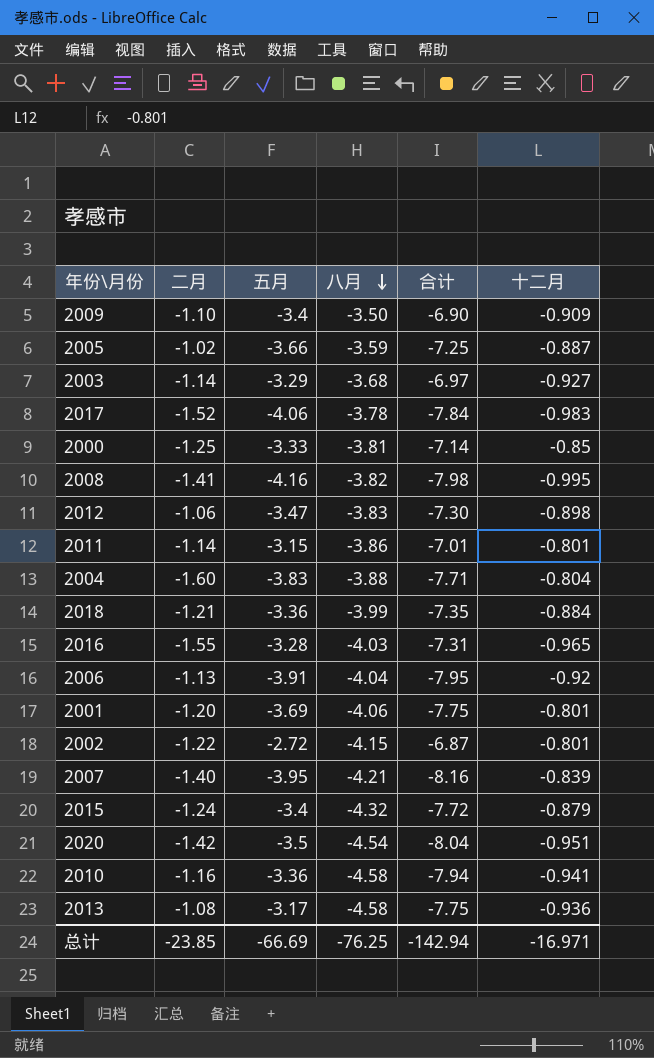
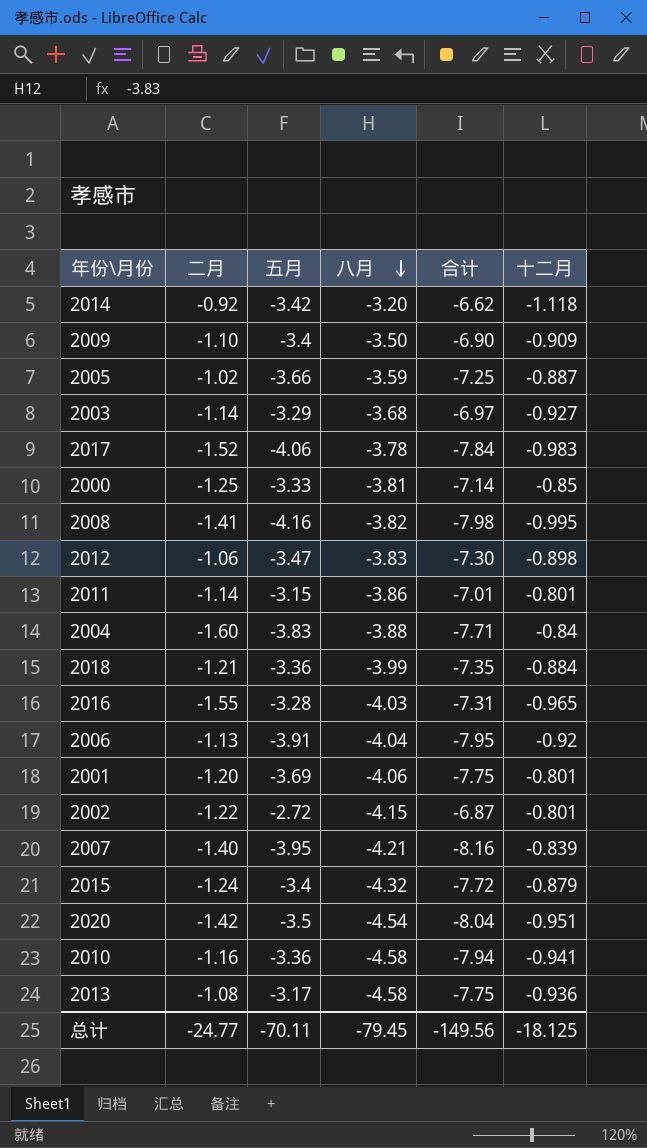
row 2014: none -> -0.92 | -3.42 | -3.20 | -6.62 | -1.118
2004 | 十二月: -0.804 -> -0.84
总计 | 二月: -23.85 -> -24.77
总计 | 五月: -66.69 -> -70.11
总计 | 八月: -76.25 -> -79.45
总计 | 合计: -142.94 -> -149.56
总计 | 十二月: -16.971 -> -18.125

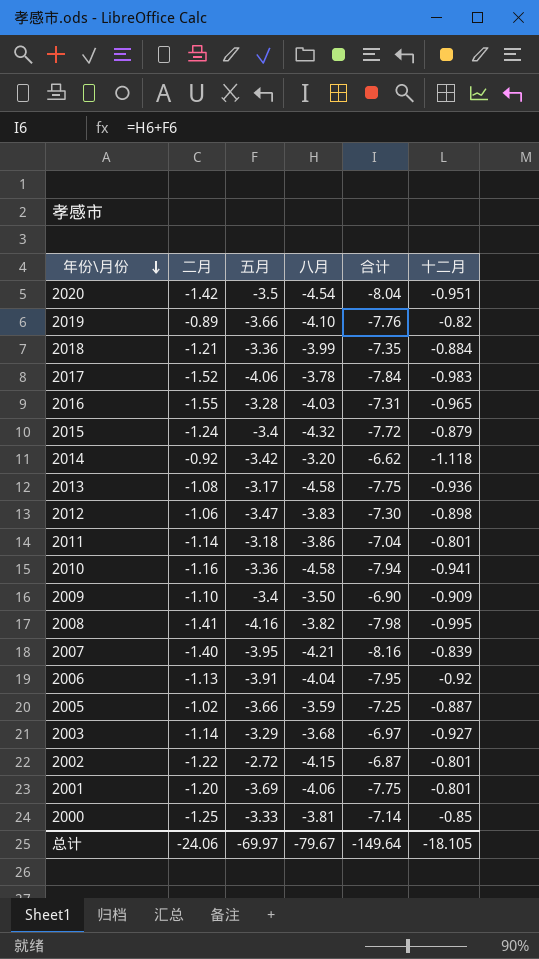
row order: 八月 descending -> 年份\月份 descending
row 2004: -1.60 | -3.83 | -3.88 | -7.71 | -0.84 -> none
row 2019: none -> -0.89 | -3.66 | -4.10 | -7.76 | -0.82
2011 | 五月: -3.15 -> -3.18
2011 | 合计: -7.01 -> -7.04
总计 | 二月: -24.77 -> -24.06
总计 | 五月: -70.11 -> -69.97
总计 | 八月: -79.45 -> -79.67
总计 | 合计: -149.56 -> -149.64
总计 | 十二月: -18.125 -> -18.105

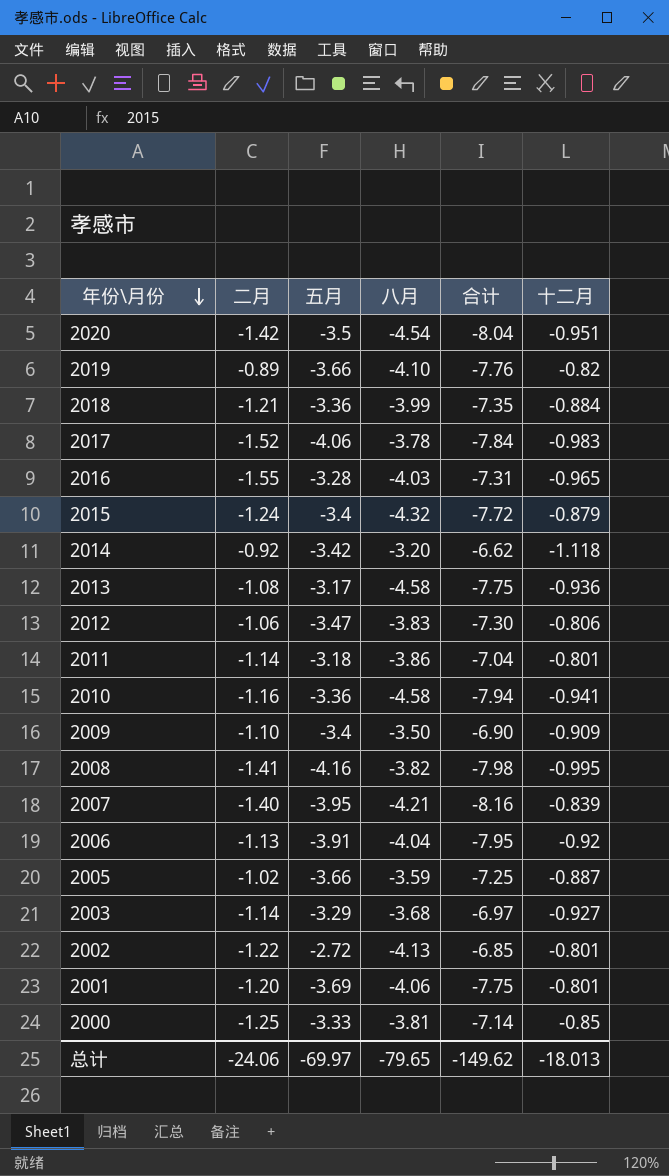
2012 | 十二月: -0.898 -> -0.806
2002 | 八月: -4.15 -> -4.13
2002 | 合计: -6.87 -> -6.85
总计 | 八月: -79.67 -> -79.65
总计 | 合计: -149.64 -> -149.62
总计 | 十二月: -18.105 -> -18.013

